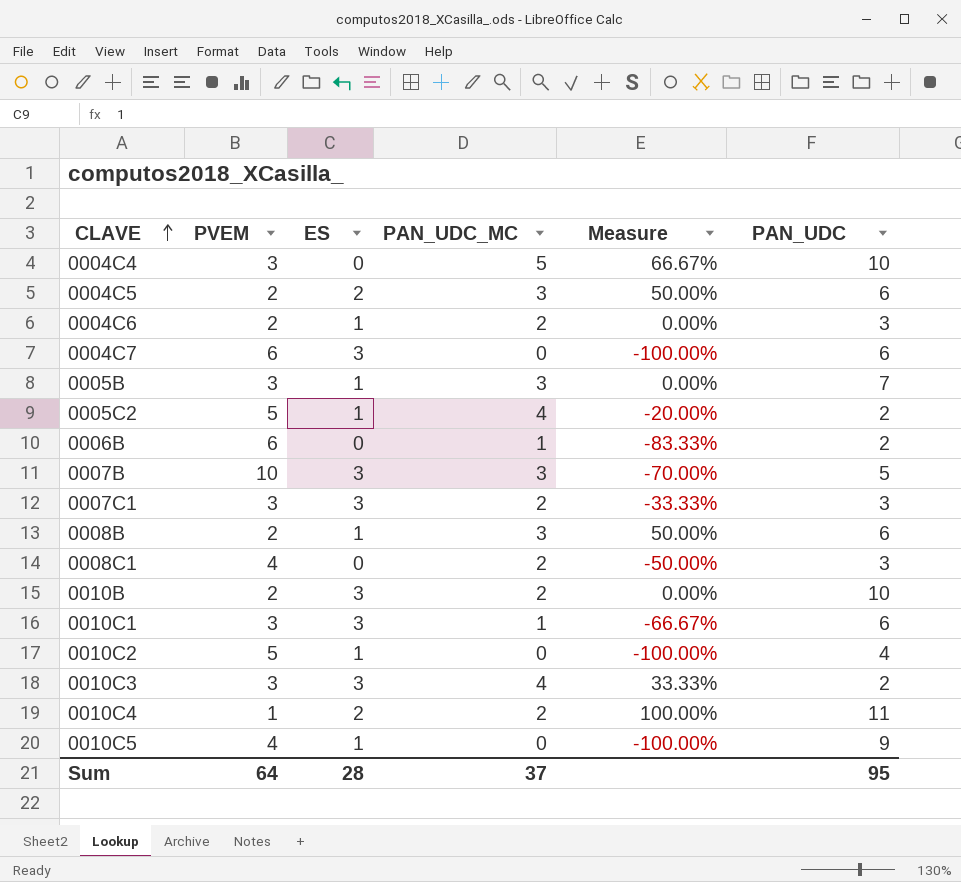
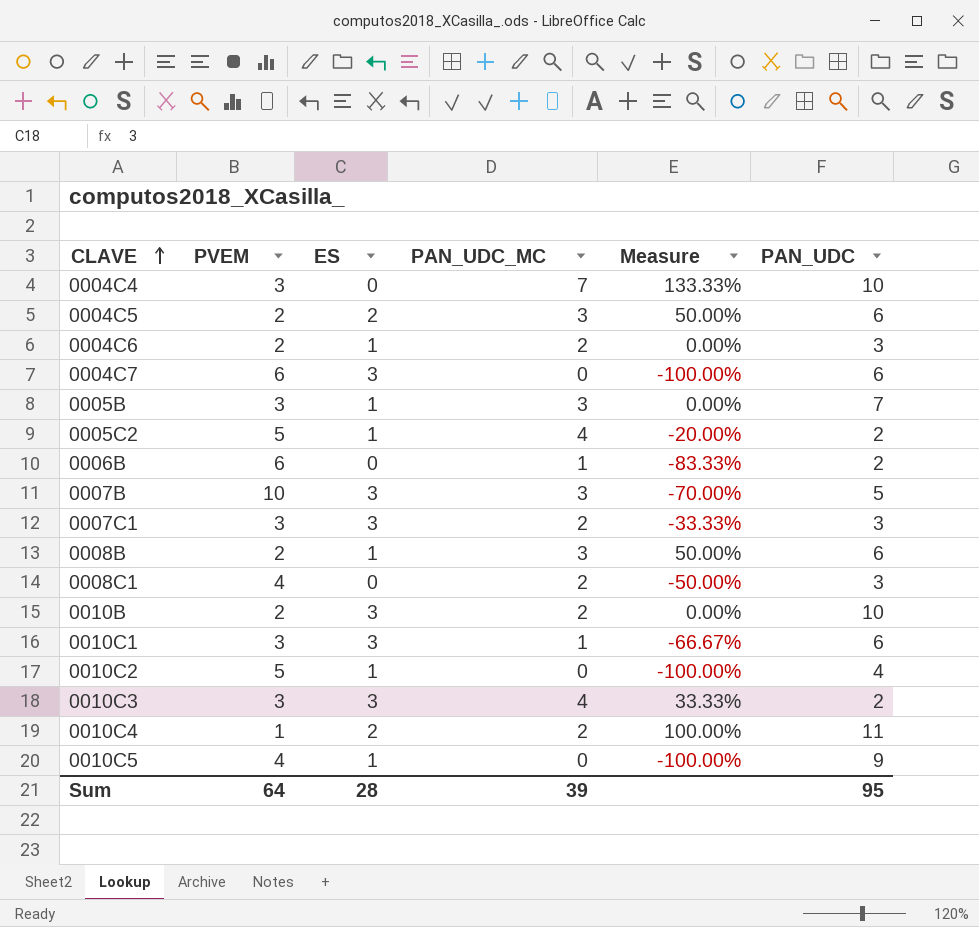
0004C4 | PAN_UDC_MC: 5 -> 7
0004C4 | Measure: 66.67% -> 133.33%
Sum | PAN_UDC_MC: 37 -> 39

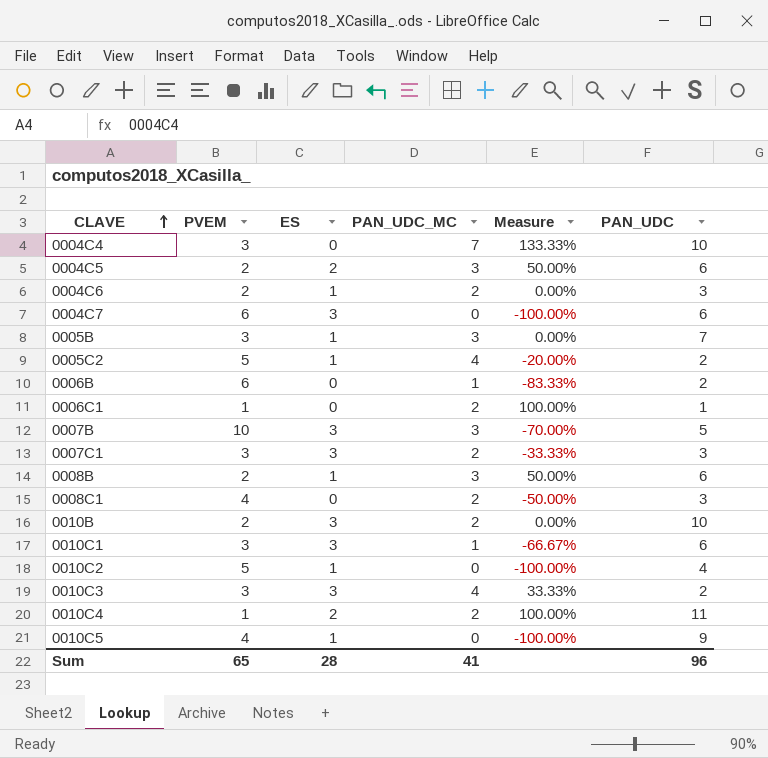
row 0006C1: none -> 1 | 0 | 2 | 100.00% | 1
Sum | PVEM: 64 -> 65
Sum | PAN_UDC_MC: 39 -> 41
Sum | PAN_UDC: 95 -> 96

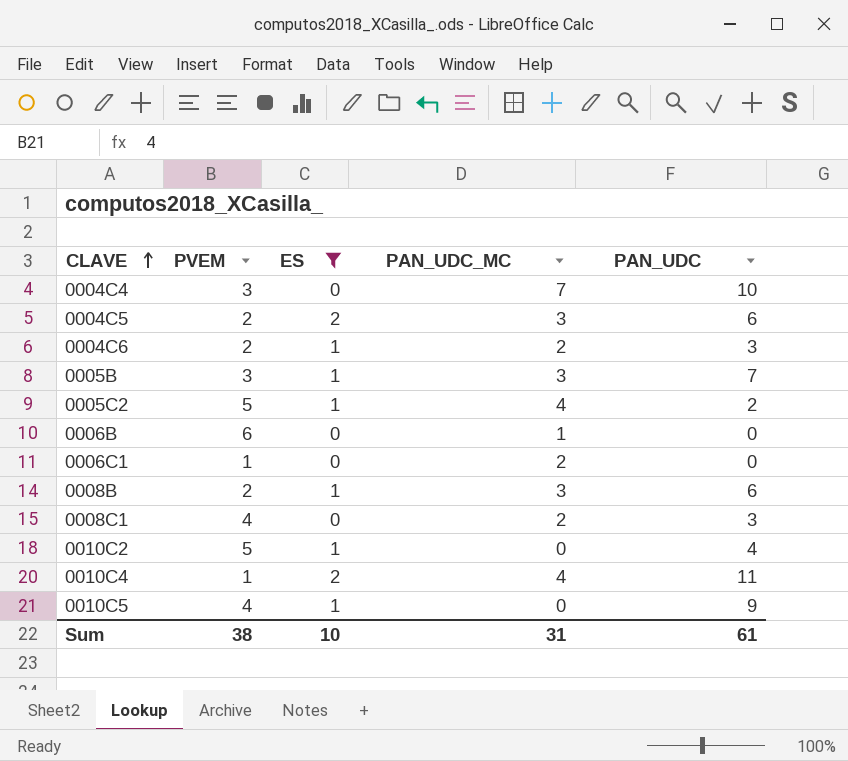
filter: none -> ES != 3
column Measure | formula: ([PAN_UDC_MC] - [PVEM]) / [PVEM] -> none
0006B | PAN_UDC: 2 -> 0
0006C1 | PAN_UDC: 1 -> 0
0010C4 | PAN_UDC_MC: 2 -> 4
Sum | PVEM: 65 -> 38
Sum | ES: 28 -> 10
Sum | PAN_UDC_MC: 41 -> 31
Sum | PAN_UDC: 96 -> 61

